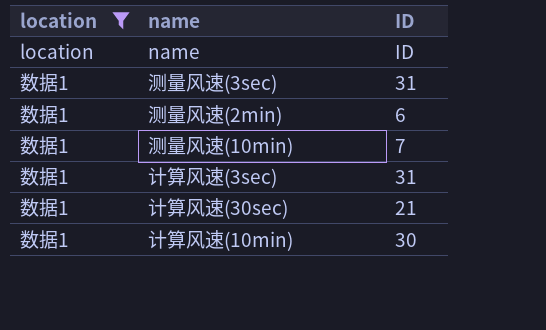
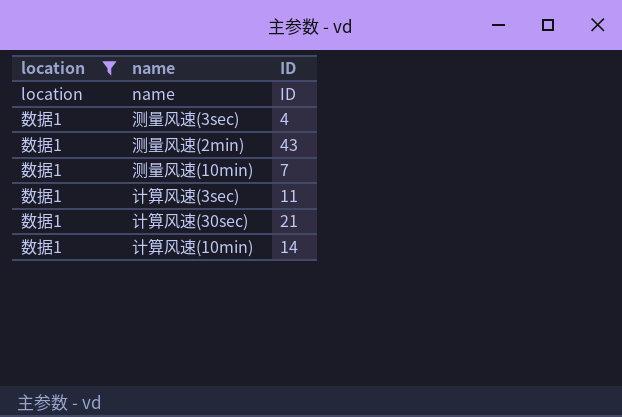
测量风速(3sec) | ID: 31 -> 4
测量风速(2min) | ID: 6 -> 43
计算风速(3sec) | ID: 31 -> 11
计算风速(10min) | ID: 30 -> 14

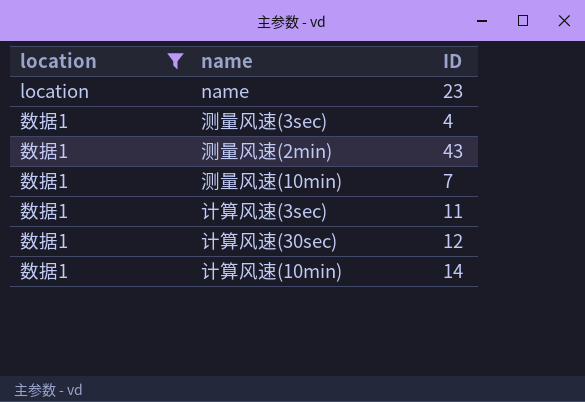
name | ID: ID -> 23
计算风速(30sec) | ID: 21 -> 12

